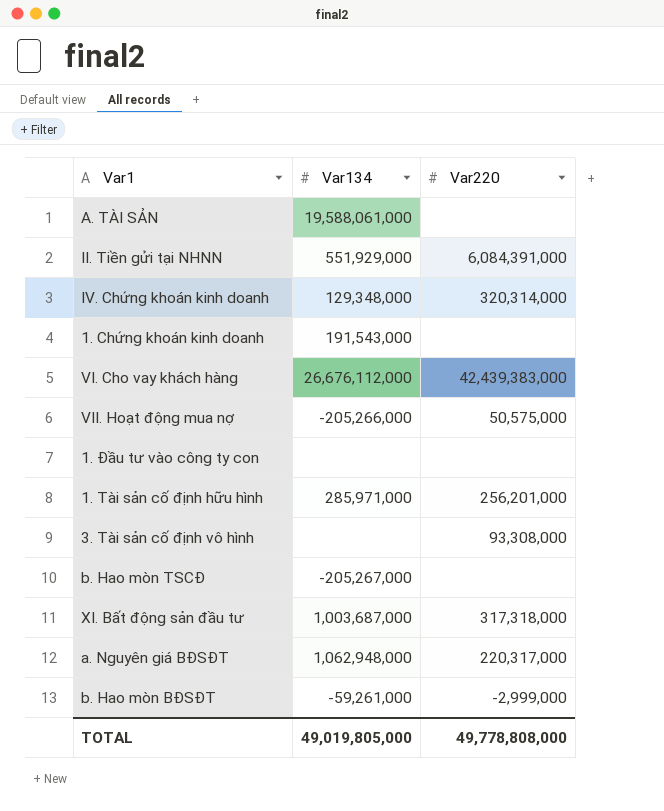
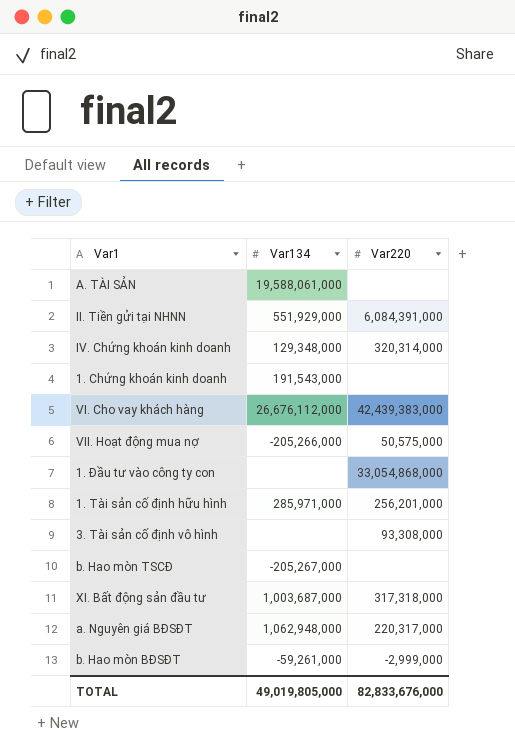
1. Đầu tư vào công ty con | Var220: none -> 33,054,868,000
TOTAL | Var220: 49,778,808,000 -> 82,833,676,000

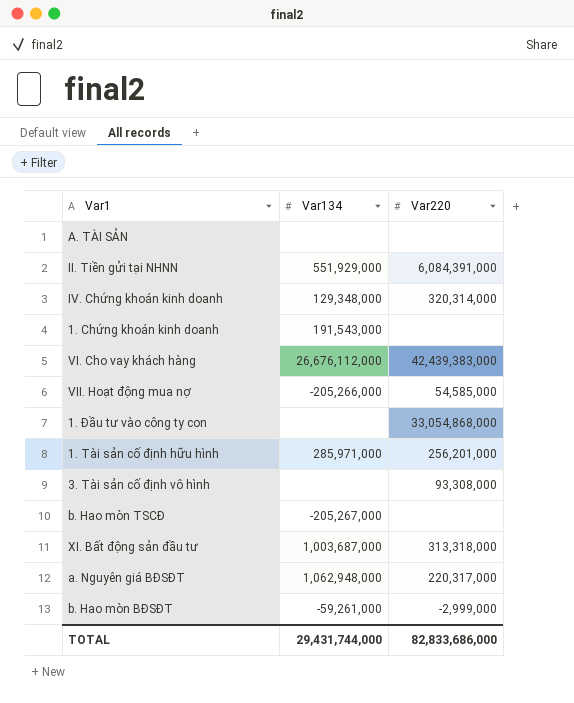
A. TÀI SẢN | Var134: 19,588,061,000 -> none
VII. Hoạt động mua nợ | Var220: 50,575,000 -> 54,585,000
XI. Bất động sản đầu tư | Var220: 317,318,000 -> 313,318,000
TOTAL | Var134: 49,019,805,000 -> 29,431,744,000
TOTAL | Var220: 82,833,676,000 -> 82,833,686,000

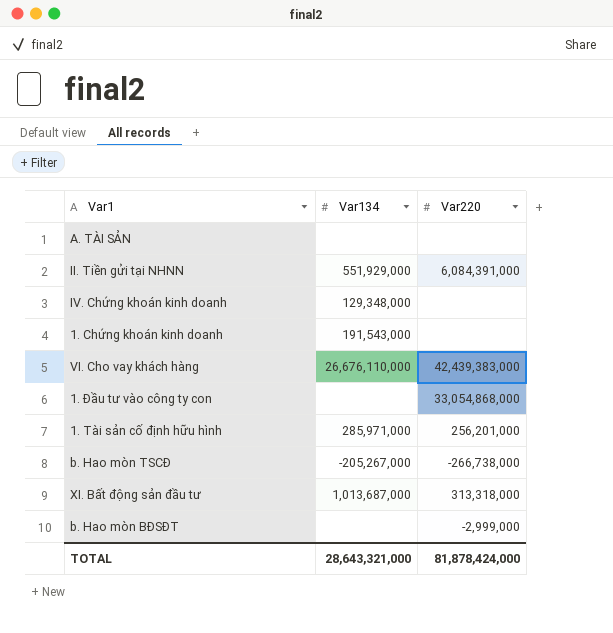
row VII. Hoạt động mua nợ: -205,266,000 | 54,585,000 -> none
row 3. Tài sản cố định vô hình: none | 93,308,000 -> none
row a. Nguyên giá BĐSĐT: 1,062,948,000 | 220,317,000 -> none
IV. Chứng khoán kinh doanh | Var220: 320,314,000 -> none
VI. Cho vay khách hàng | Var134: 26,676,112,000 -> 26,676,110,000
b. Hao mòn TSCĐ | Var220: none -> -266,738,000
XI. Bất động sản đầu tư | Var134: 1,003,687,000 -> 1,013,687,000
b. Hao mòn BĐSĐT | Var134: -59,261,000 -> none
TOTAL | Var134: 29,431,744,000 -> 28,643,321,000
TOTAL | Var220: 82,833,686,000 -> 81,878,424,000

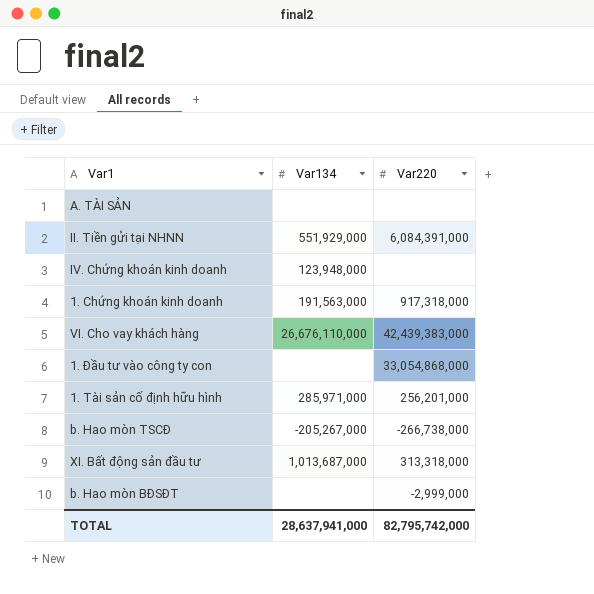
IV. Chứng khoán kinh doanh | Var134: 129,348,000 -> 123,948,000
1. Chứng khoán kinh doanh | Var134: 191,543,000 -> 191,563,000
1. Chứng khoán kinh doanh | Var220: none -> 917,318,000
TOTAL | Var134: 28,643,321,000 -> 28,637,941,000
TOTAL | Var220: 81,878,424,000 -> 82,795,742,000

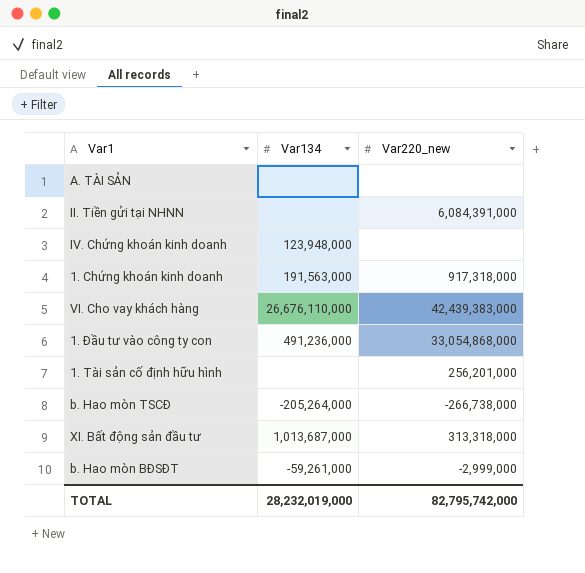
column name: Var220 -> Var220_new
II. Tiền gửi tại NHNN | Var134: 551,929,000 -> none
1. Đầu tư vào công ty con | Var134: none -> 491,236,000
1. Tài sản cố định hữu hình | Var134: 285,971,000 -> none
b. Hao mòn TSCĐ | Var134: -205,267,000 -> -205,264,000
b. Hao mòn BĐSĐT | Var134: none -> -59,261,000
TOTAL | Var134: 28,637,941,000 -> 28,232,019,000

